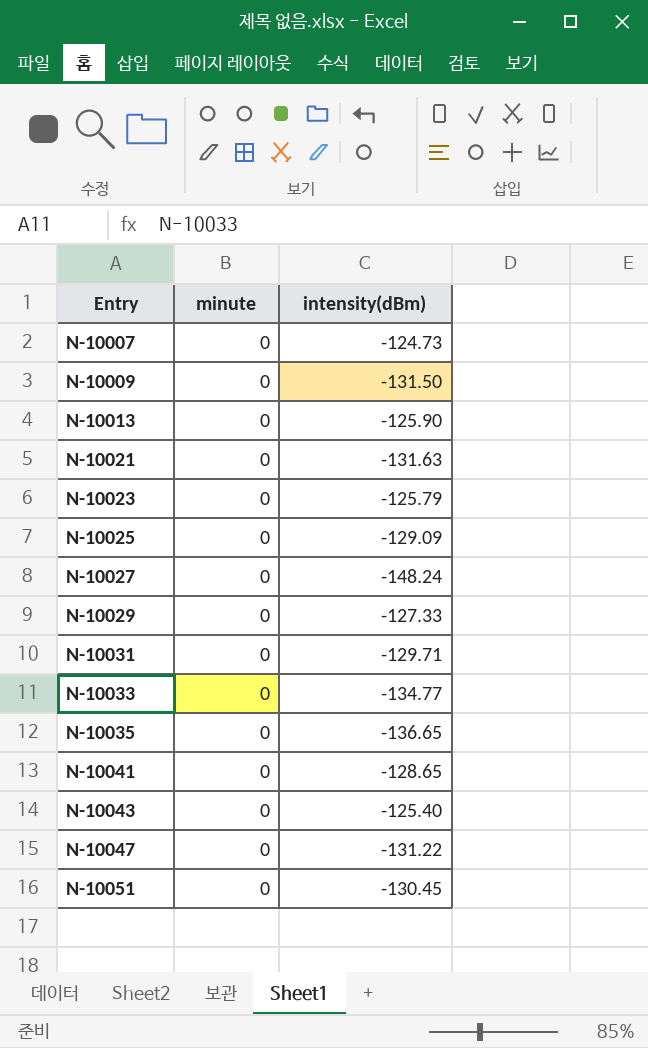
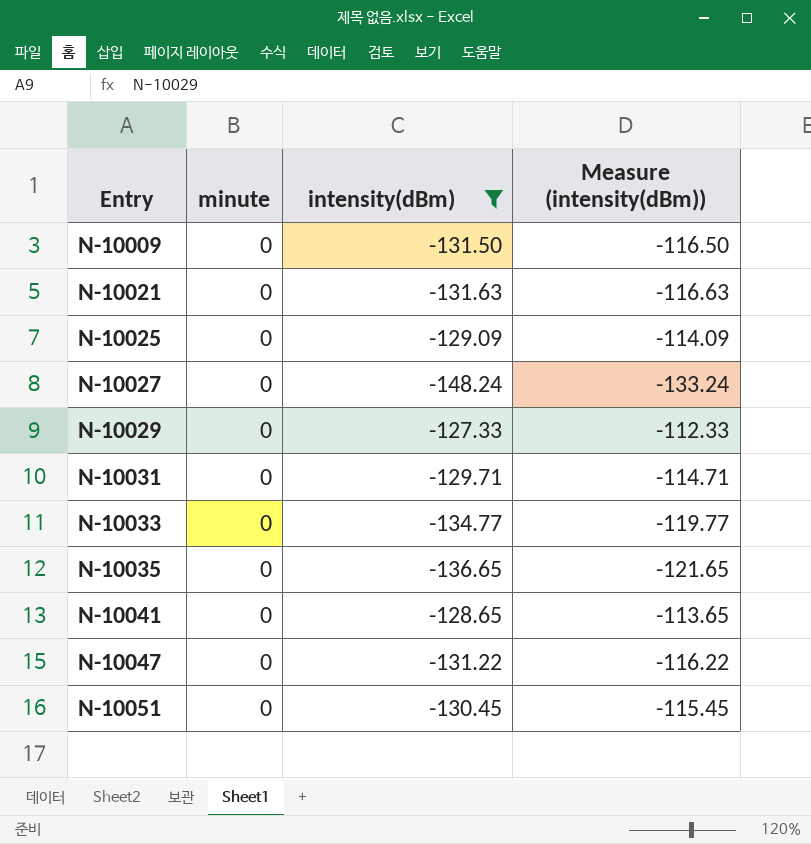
filter: none -> intensity(dBm) <= -127.33
column Measure (intensity(dBm)) | formula: none -> [intensity(dBm)] + 15

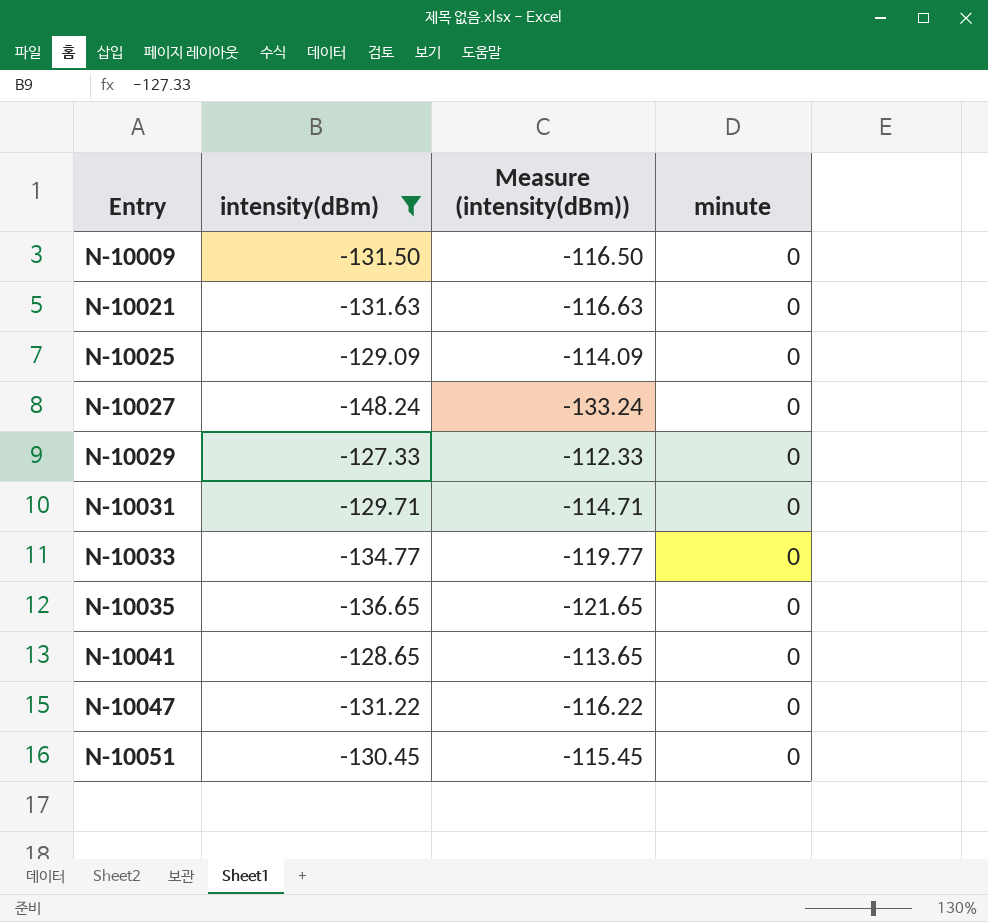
column minute | position: 2 -> 4

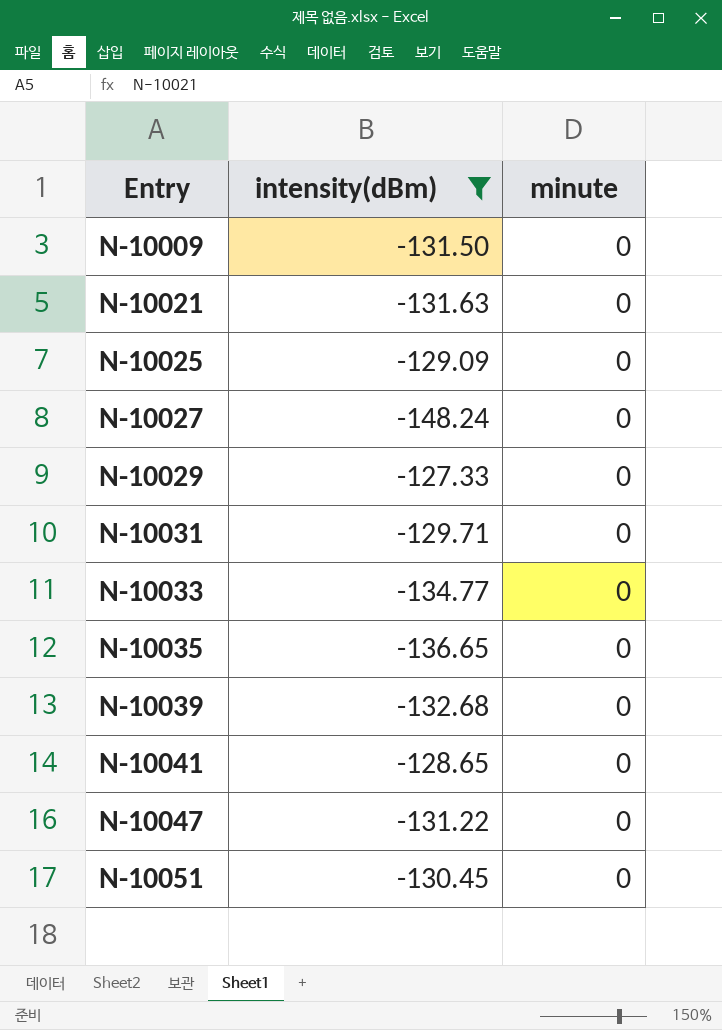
column Measure (intensity(dBm)) | formula: [intensity(dBm)] + 15 -> none
row N-10039: none -> -132.68 | 0

